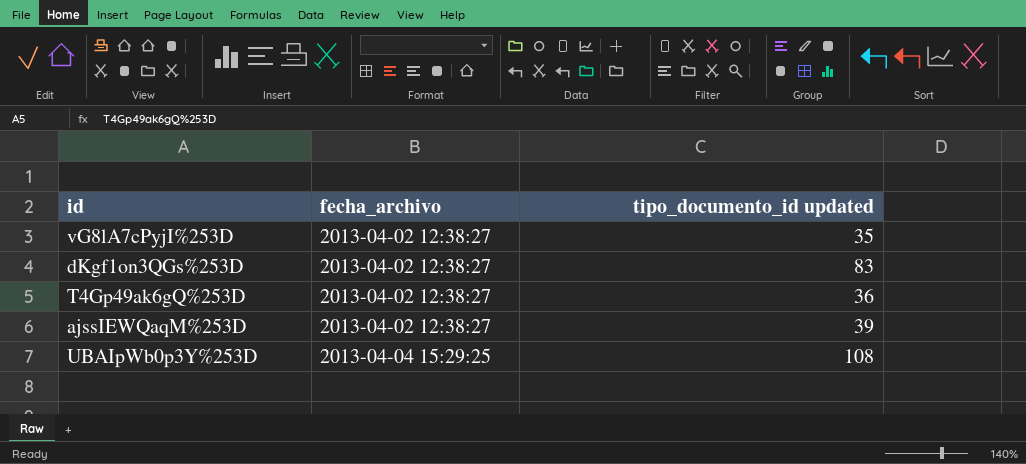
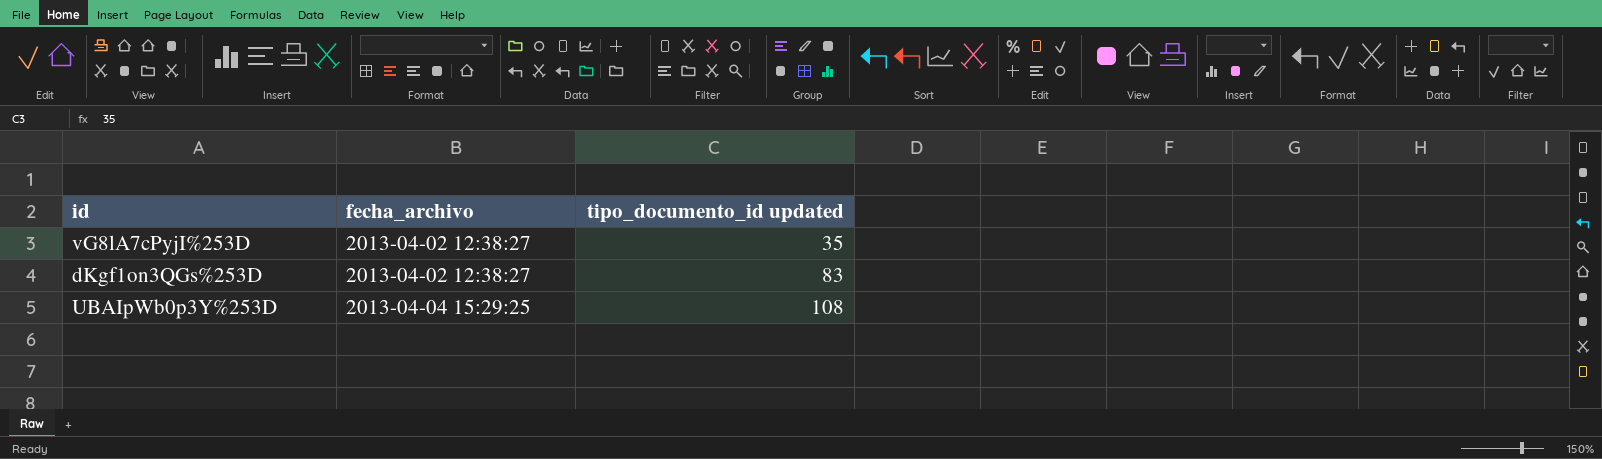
row T4Gp49ak6gQ%253D: 2013-04-02 12:38:27 | 36 -> none
row ajssIEWQaqM%253D: 2013-04-02 12:38:27 | 39 -> none

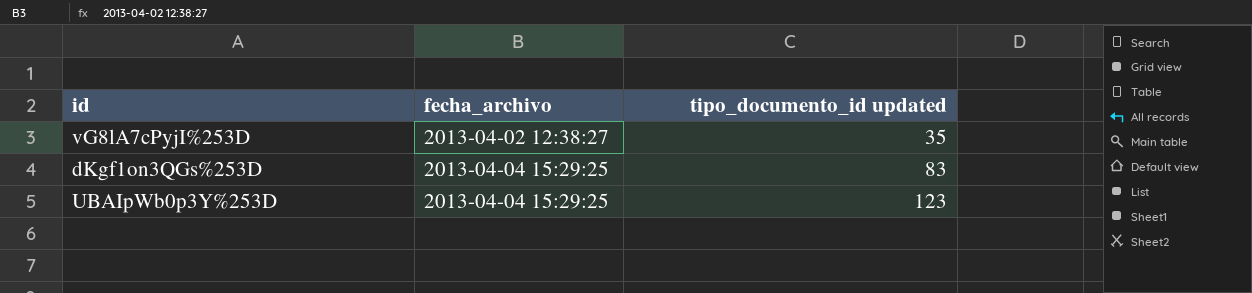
dKgf1on3QGs%253D | fecha_archivo: 2013-04-02 12:38:27 -> 2013-04-04 15:29:25
UBAIpWb0p3Y%253D | tipo_documento_id updated: 108 -> 123

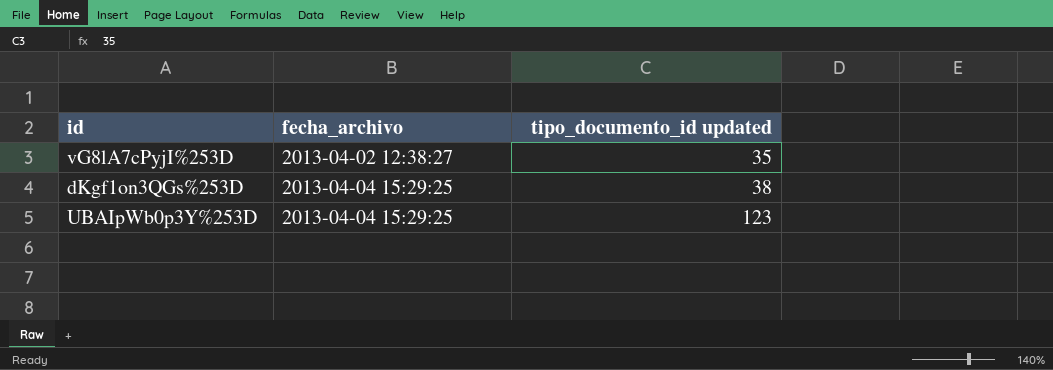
dKgf1on3QGs%253D | tipo_documento_id updated: 83 -> 38

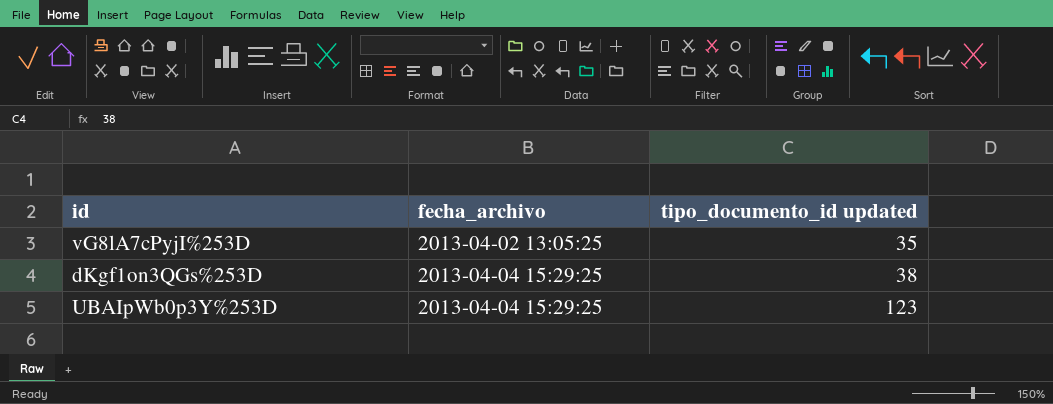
vG8lA7cPyjI%253D | fecha_archivo: 2013-04-02 12:38:27 -> 2013-04-02 13:05:25

